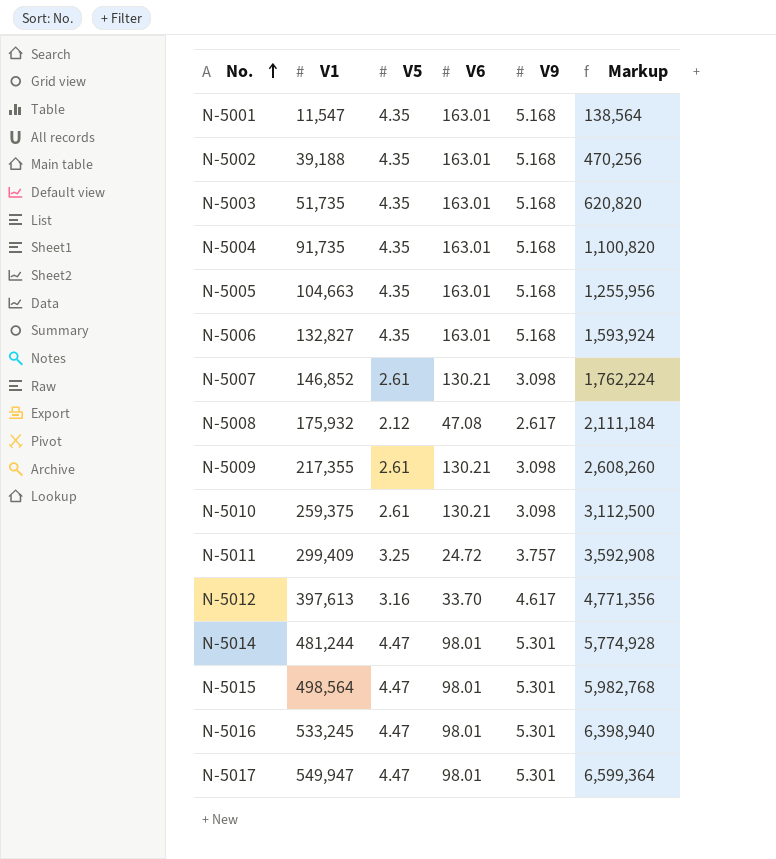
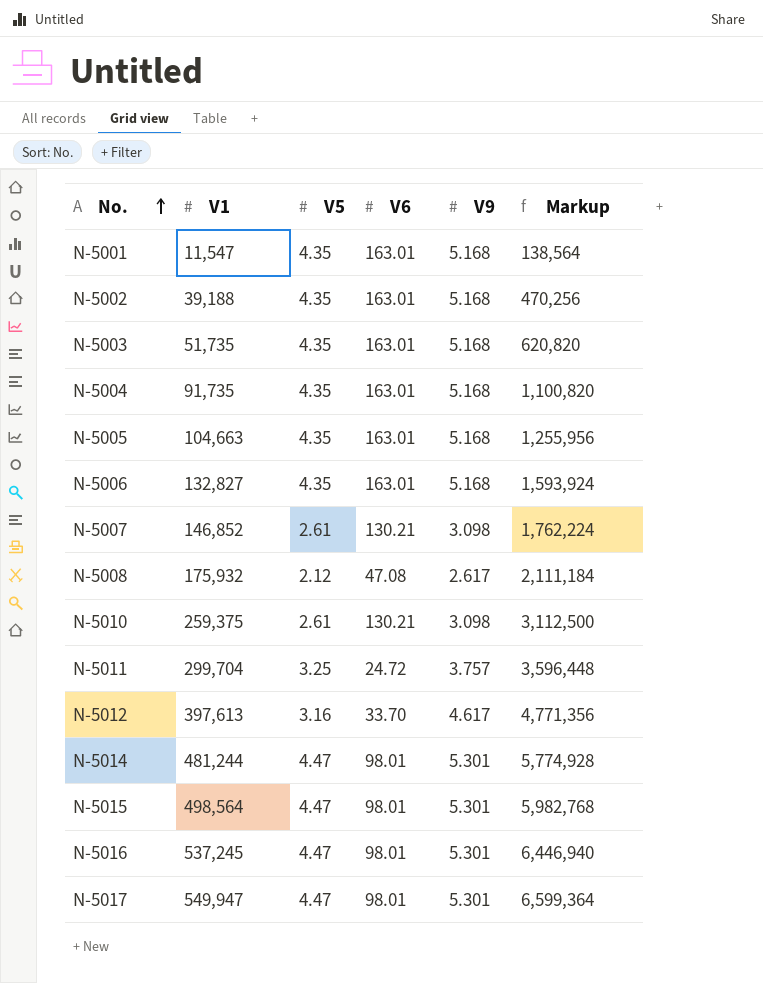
row N-5009: 217,355 | 2.61 | 130.21 | 3.098 | 2,608,260 -> none
N-5011 | V1: 299,409 -> 299,704
N-5011 | Markup: 3,592,908 -> 3,596,448
N-5016 | V1: 533,245 -> 537,245
N-5016 | Markup: 6,398,940 -> 6,446,940

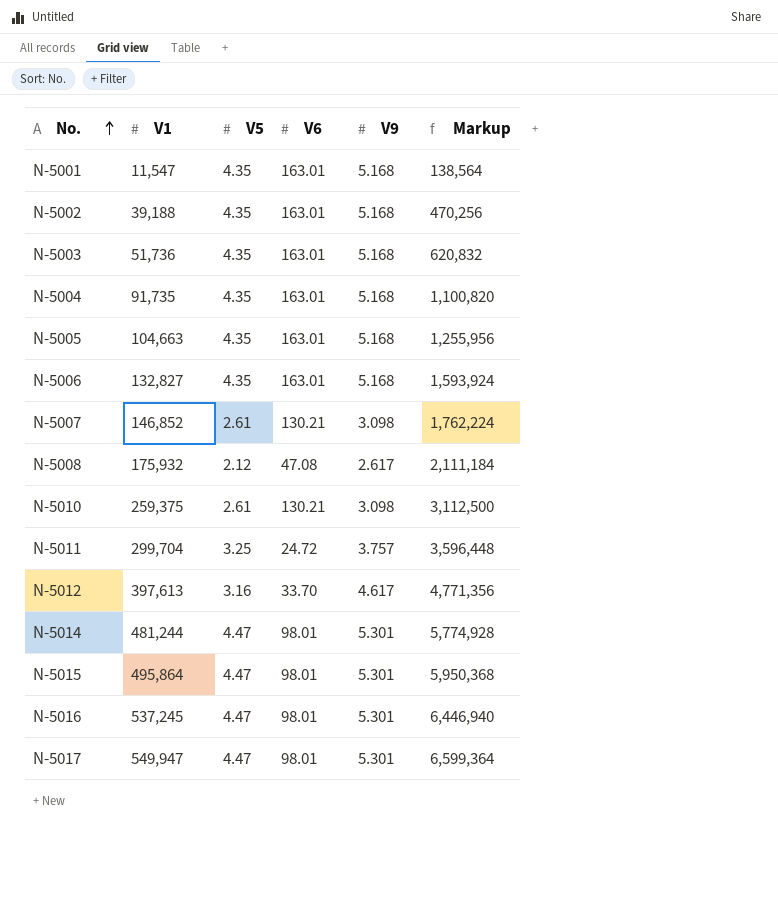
N-5003 | V1: 51,735 -> 51,736
N-5003 | Markup: 620,820 -> 620,832
N-5015 | V1: 498,564 -> 495,864
N-5015 | Markup: 5,982,768 -> 5,950,368

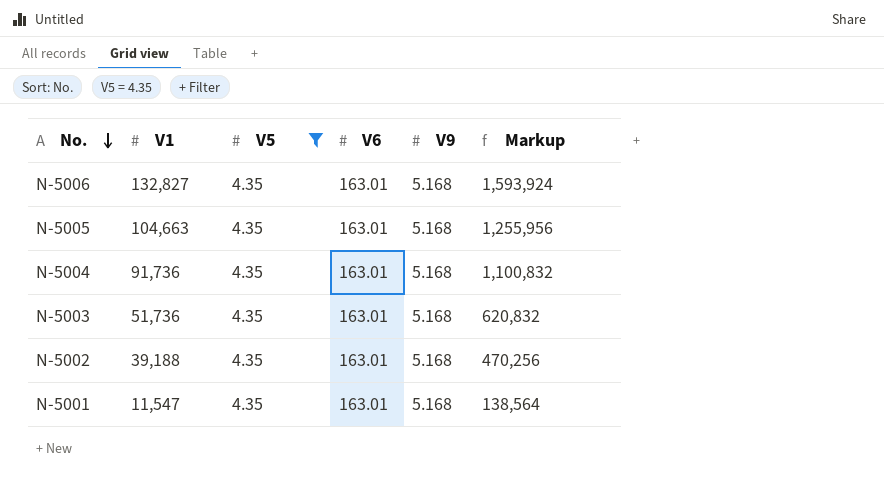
filter: none -> V5 = 4.35
row order: No. ascending -> No. descending
N-5004 | V1: 91,735 -> 91,736
N-5004 | Markup: 1,100,820 -> 1,100,832

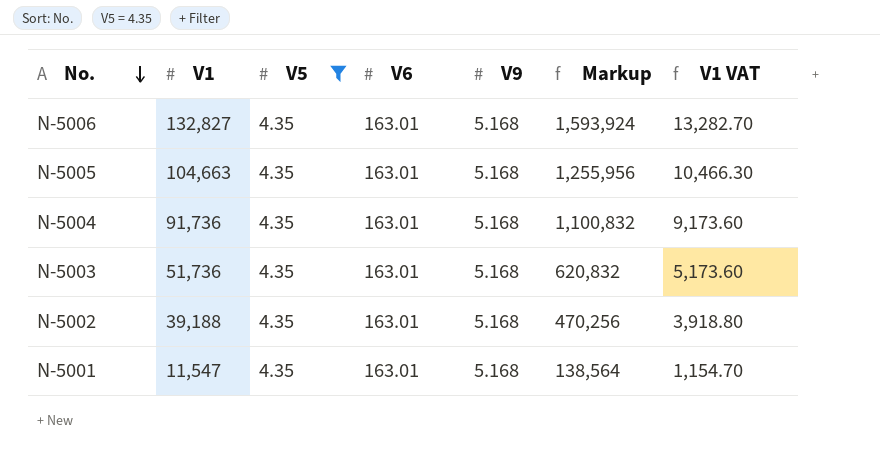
column V1 VAT | formula: none -> [V1] * 0.1

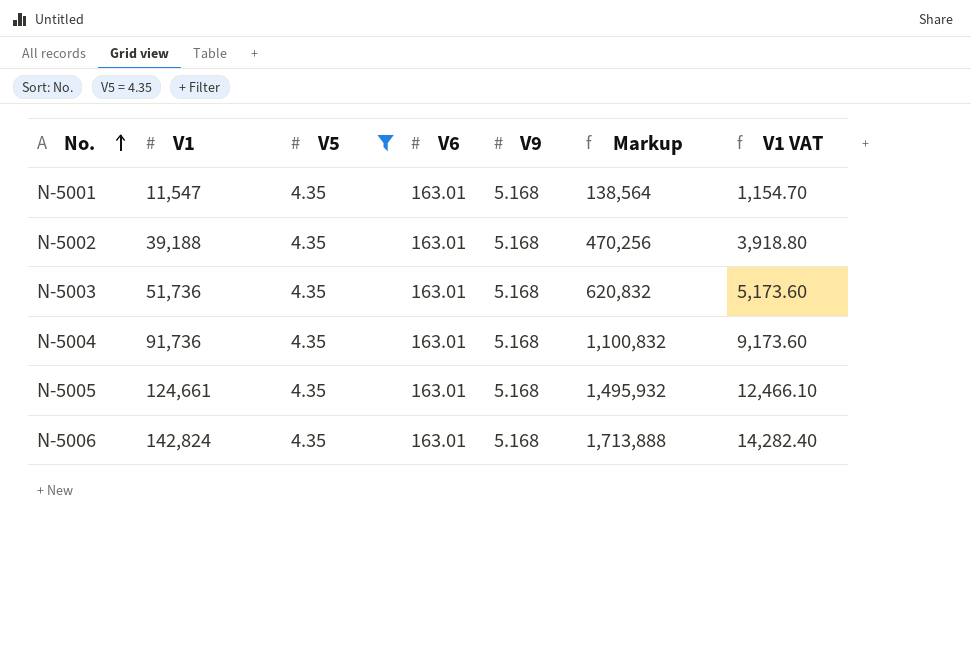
row order: No. descending -> No. ascending
N-5005 | V1: 104,663 -> 124,661
N-5005 | Markup: 1,255,956 -> 1,495,932
N-5005 | V1 VAT: 10,466.30 -> 12,466.10
N-5006 | V1: 132,827 -> 142,824
N-5006 | Markup: 1,593,924 -> 1,713,888
N-5006 | V1 VAT: 13,282.70 -> 14,282.40

